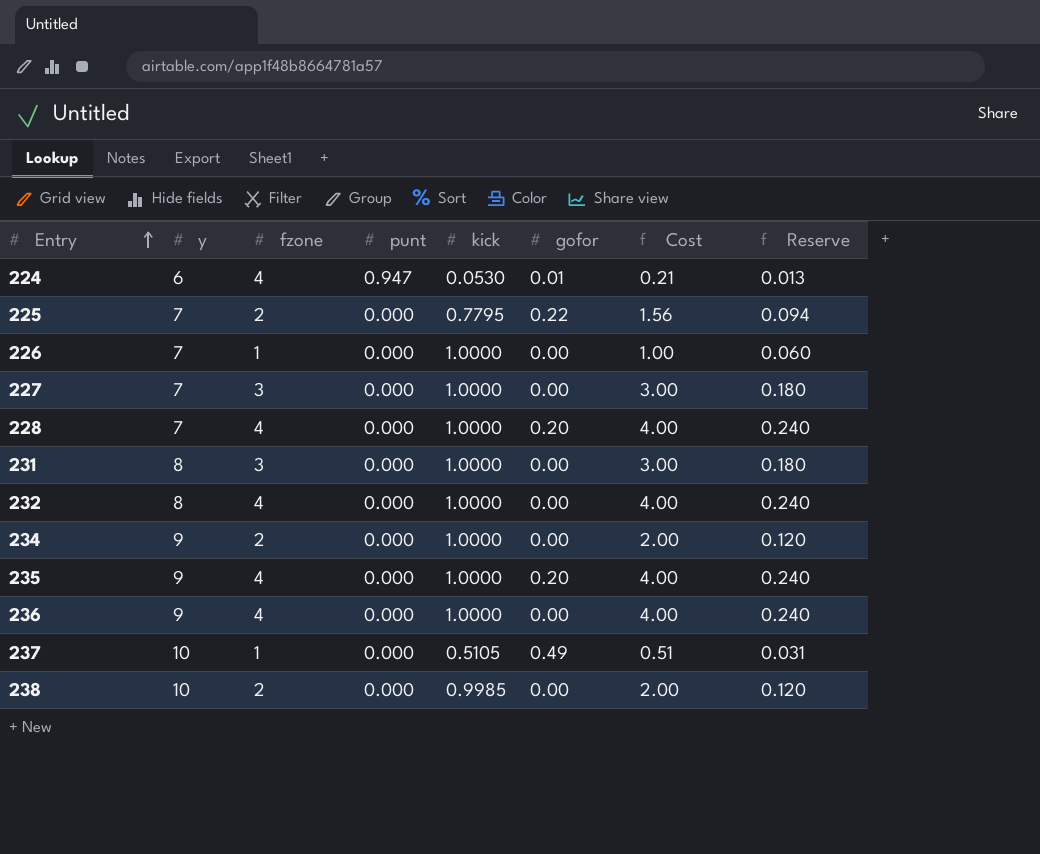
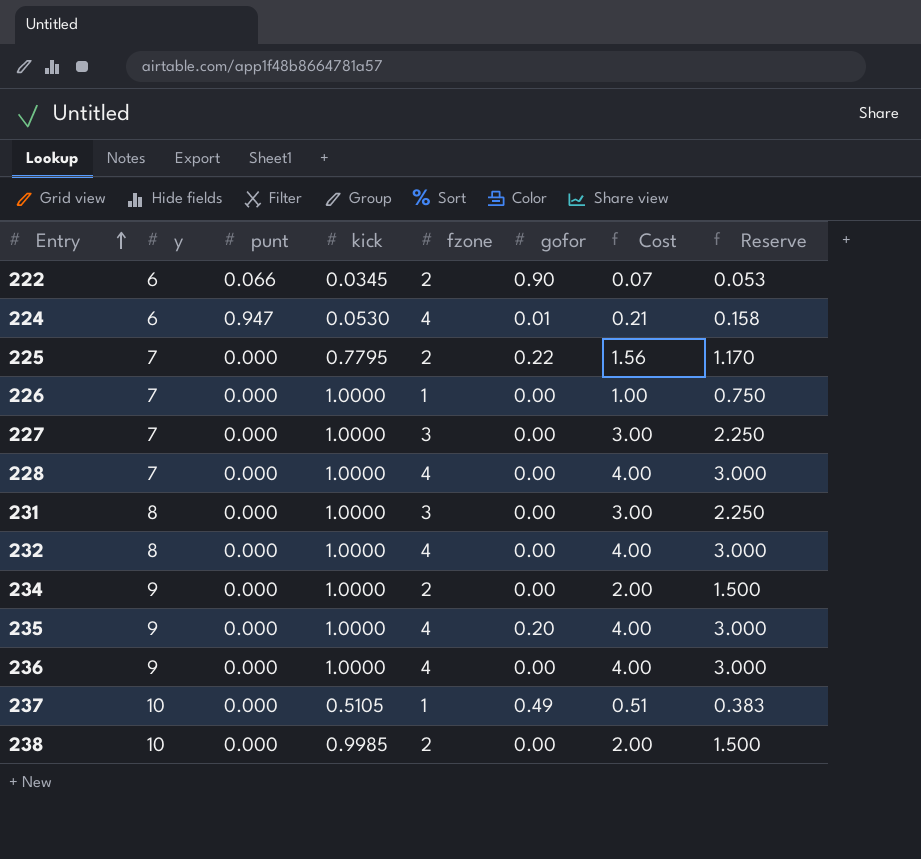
column fzone | position: 3 -> 5
column Reserve | formula: [Cost] * 0.06 -> [Cost] * 0.75
row 222: none -> 6 | 0.066 | 0.0345 | 2 | 0.90 | 0.07 | 0.053
228 | gofor: 0.20 -> 0.00

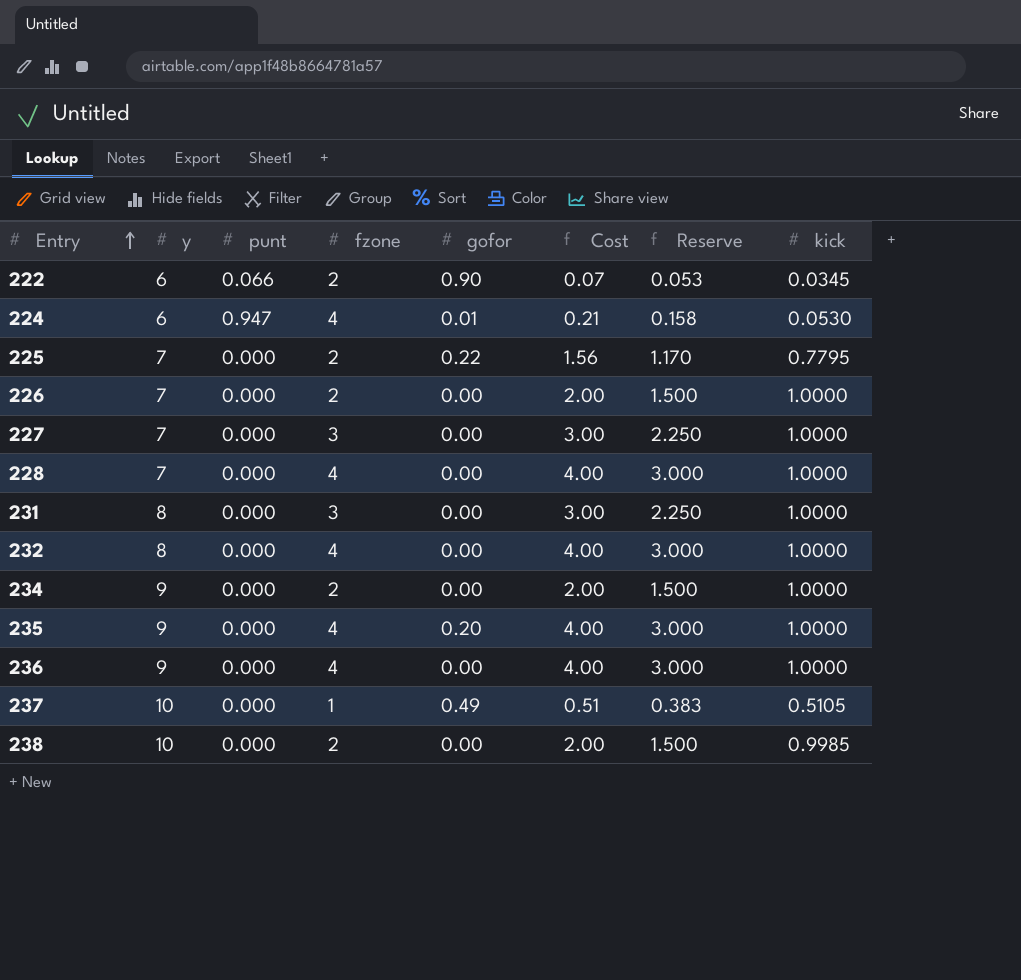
column kick | position: 4 -> 8
226 | fzone: 1 -> 2
226 | Cost: 1.00 -> 2.00
226 | Reserve: 0.750 -> 1.500

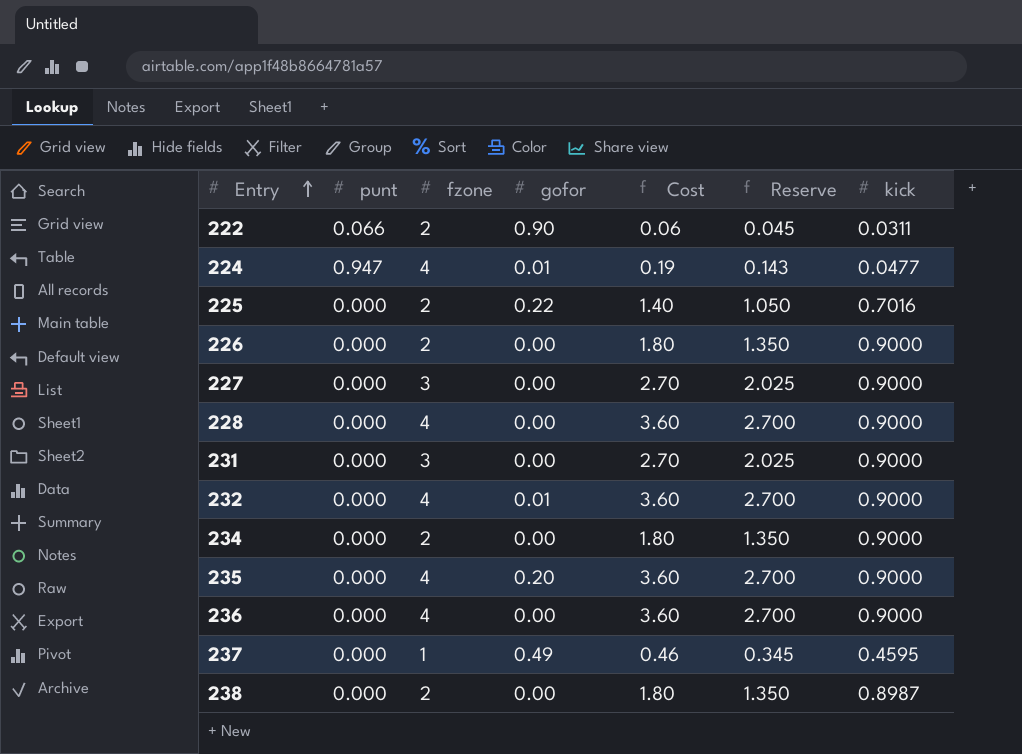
column y | position: 2 -> none
222 | Cost: 0.07 -> 0.06
222 | Reserve: 0.053 -> 0.045
222 | kick: 0.0345 -> 0.0311
224 | Cost: 0.21 -> 0.19
224 | Reserve: 0.158 -> 0.143
224 | kick: 0.0530 -> 0.0477
225 | Cost: 1.56 -> 1.40
225 | Reserve: 1.170 -> 1.050
225 | kick: 0.7795 -> 0.7016
226 | Cost: 2.00 -> 1.80
226 | Reserve: 1.500 -> 1.350
226 | kick: 1.0000 -> 0.9000
227 | Cost: 3.00 -> 2.70
227 | Reserve: 2.250 -> 2.025
227 | kick: 1.0000 -> 0.9000
228 | Cost: 4.00 -> 3.60
228 | Reserve: 3.000 -> 2.700
228 | kick: 1.0000 -> 0.9000
231 | Cost: 3.00 -> 2.70
231 | Reserve: 2.250 -> 2.025
231 | kick: 1.0000 -> 0.9000
232 | gofor: 0.00 -> 0.01
232 | Cost: 4.00 -> 3.60
232 | Reserve: 3.000 -> 2.700
232 | kick: 1.0000 -> 0.9000
234 | Cost: 2.00 -> 1.80
234 | Reserve: 1.500 -> 1.350
234 | kick: 1.0000 -> 0.9000
235 | Cost: 4.00 -> 3.60
235 | Reserve: 3.000 -> 2.700
235 | kick: 1.0000 -> 0.9000
236 | Cost: 4.00 -> 3.60
236 | Reserve: 3.000 -> 2.700
236 | kick: 1.0000 -> 0.9000
237 | Cost: 0.51 -> 0.46
237 | Reserve: 0.383 -> 0.345
237 | kick: 0.5105 -> 0.4595
238 | Cost: 2.00 -> 1.80
238 | Reserve: 1.500 -> 1.350
238 | kick: 0.9985 -> 0.8987

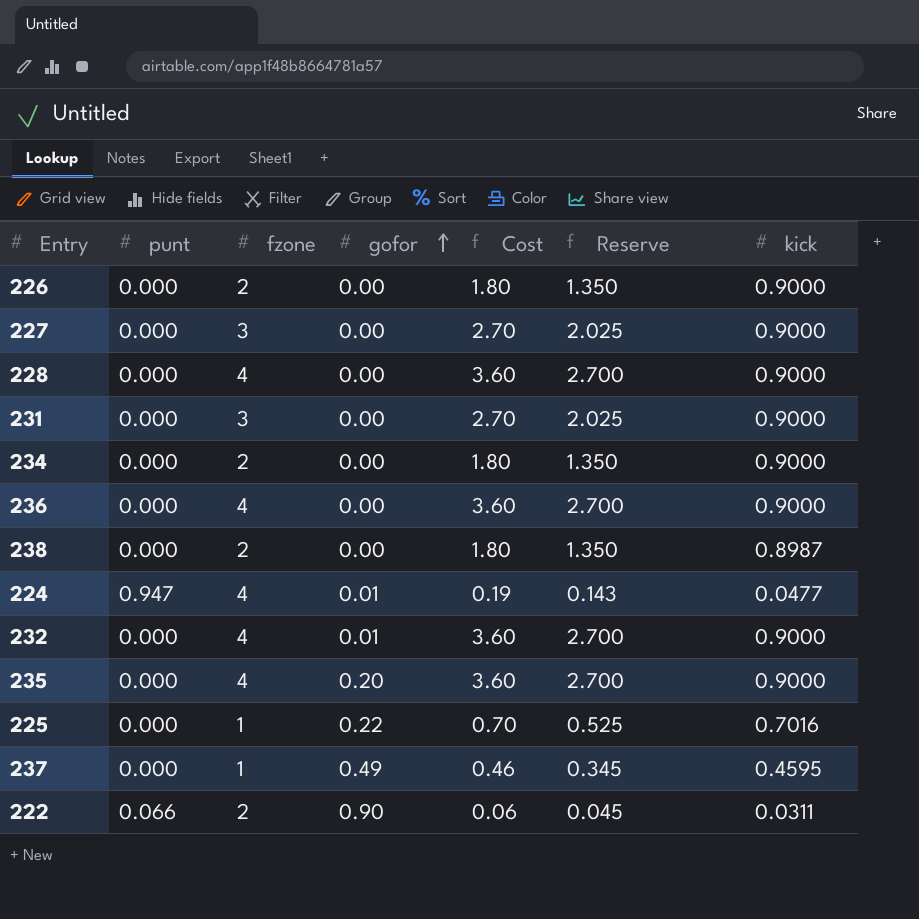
row order: Entry ascending -> gofor ascending
225 | fzone: 2 -> 1
225 | Cost: 1.40 -> 0.70
225 | Reserve: 1.050 -> 0.525

